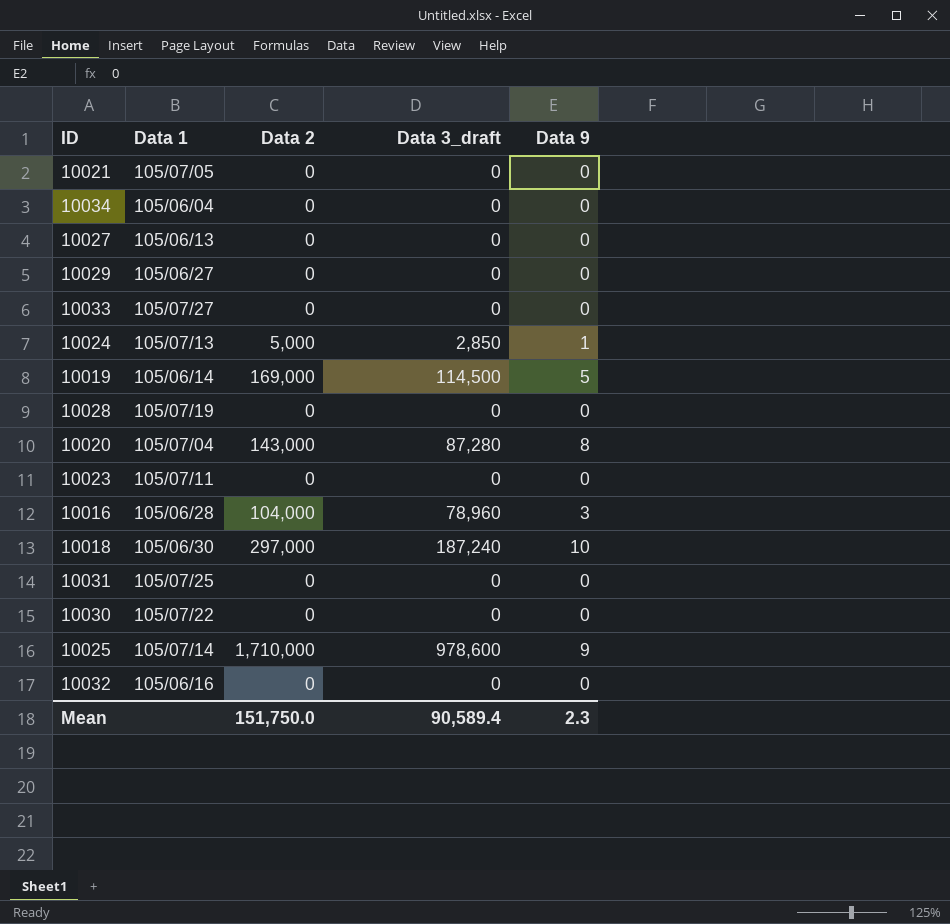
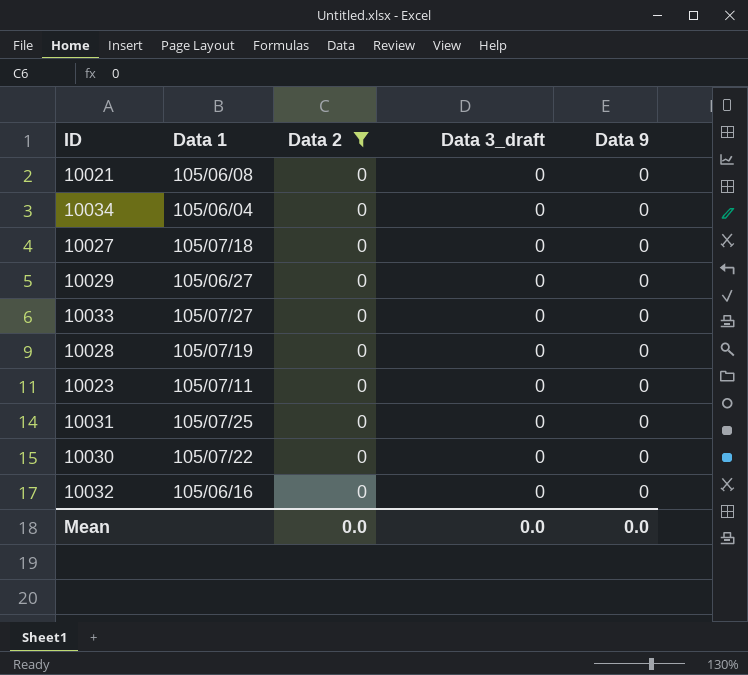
filter: none -> Data 2 = 0
10021 | Data 1: 105/07/05 -> 105/06/08
10027 | Data 1: 105/06/13 -> 105/07/18
Mean | Data 2: 151,750.0 -> 0.0
Mean | Data 3_draft: 90,589.4 -> 0.0
Mean | Data 9: 2.3 -> 0.0

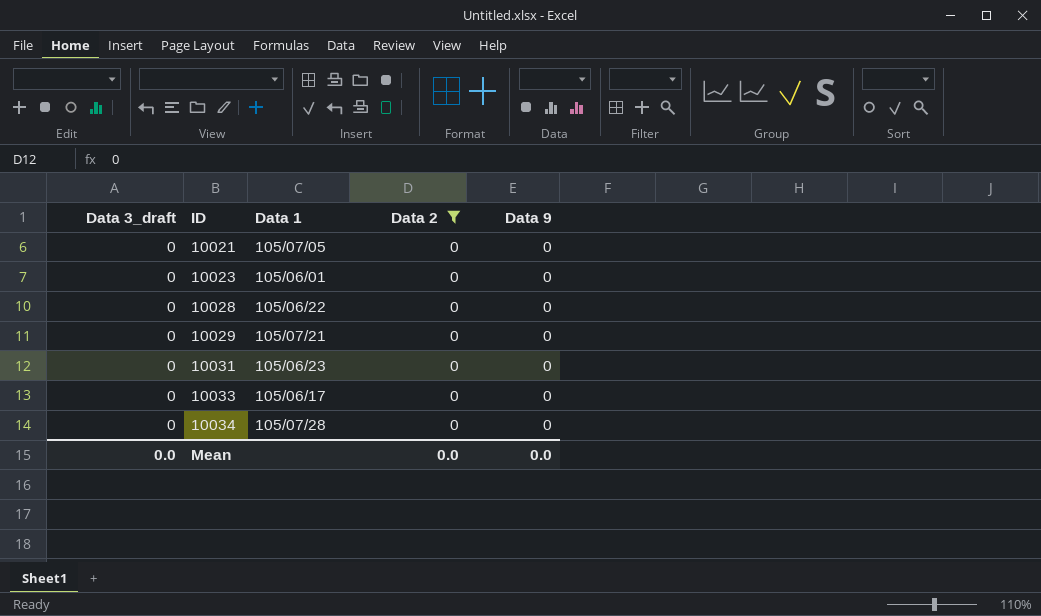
row order: none -> ID ascending
column Data 3_draft | position: 4 -> 1
row 10027: 105/07/18 | 0 | 0 | 0 -> none
row 10030: 105/07/22 | 0 | 0 | 0 -> none
row 10032: 105/06/16 | 0 | 0 | 0 -> none
10021 | Data 1: 105/06/08 -> 105/07/05
10023 | Data 1: 105/07/11 -> 105/06/01
10028 | Data 1: 105/07/19 -> 105/06/22
10029 | Data 1: 105/06/27 -> 105/07/21
10031 | Data 1: 105/07/25 -> 105/06/23
10033 | Data 1: 105/07/27 -> 105/06/17
10034 | Data 1: 105/06/04 -> 105/07/28

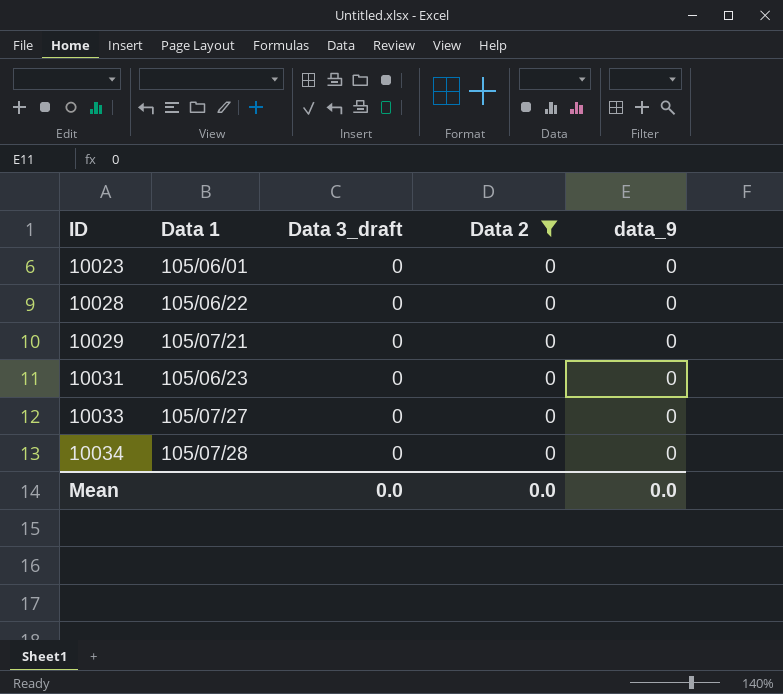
column Data 3_draft | position: 1 -> 3
column name: Data 9 -> data_9
row 10021: 0 | 105/07/05 | 0 | 0 -> none
10033 | Data 1: 105/06/17 -> 105/07/27

